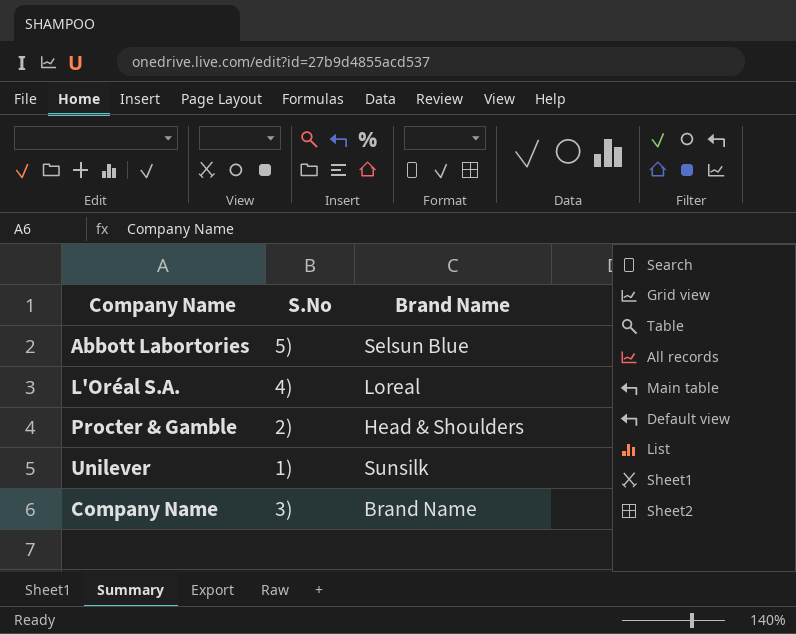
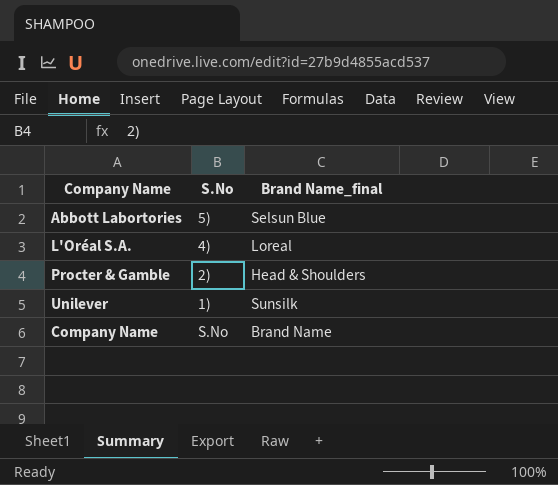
column name: Brand Name -> Brand Name_final
Company Name | S.No: 3) -> S.No

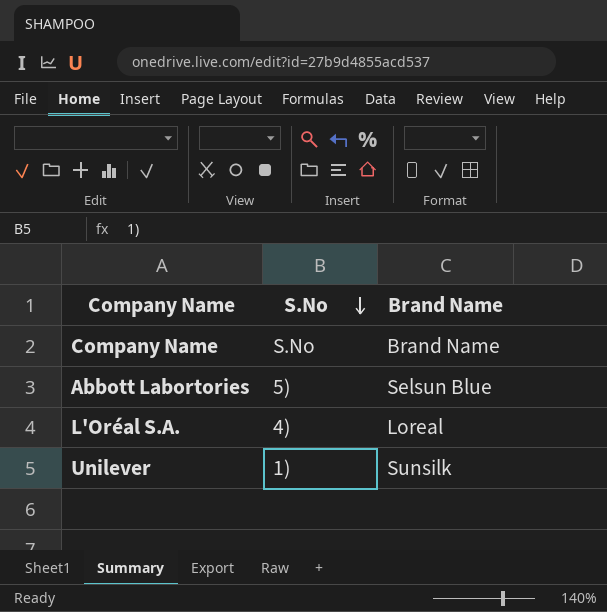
row order: none -> S.No descending
column name: Brand Name_final -> Brand Name
row Procter & Gamble: 2) | Head & Shoulders -> none

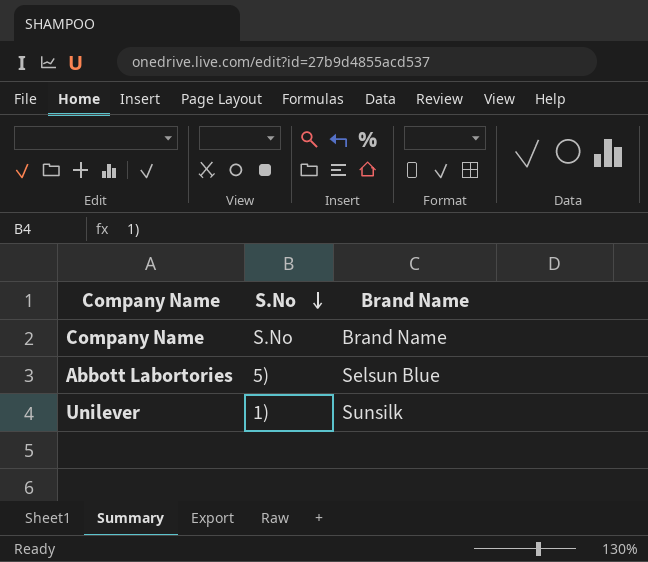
row L'Oréal S.A.: 4) | Loreal -> none

